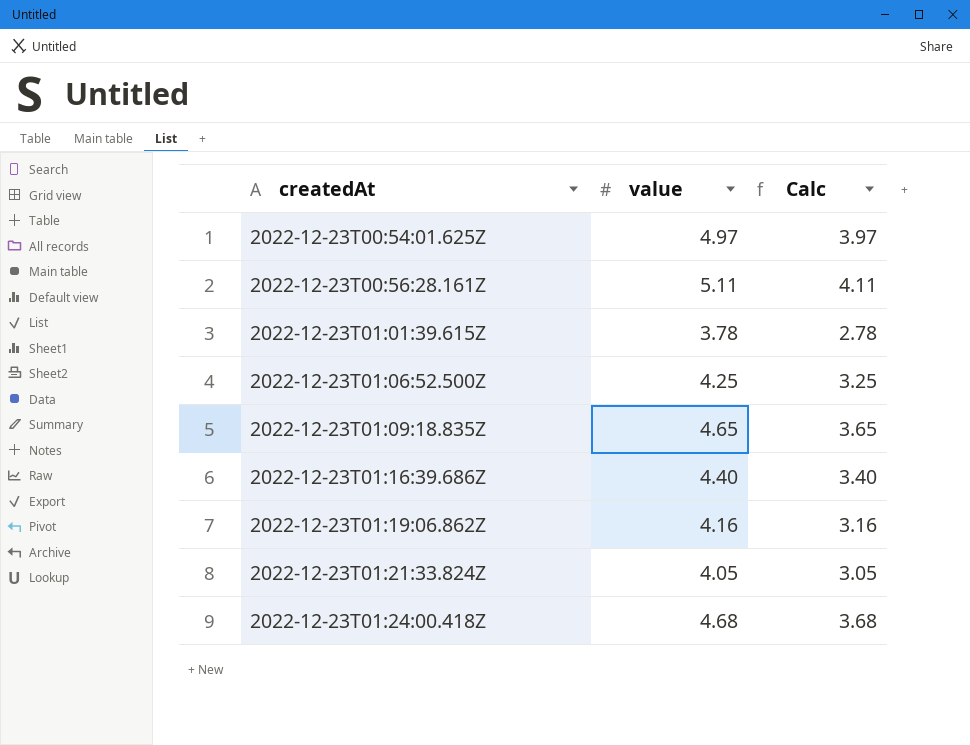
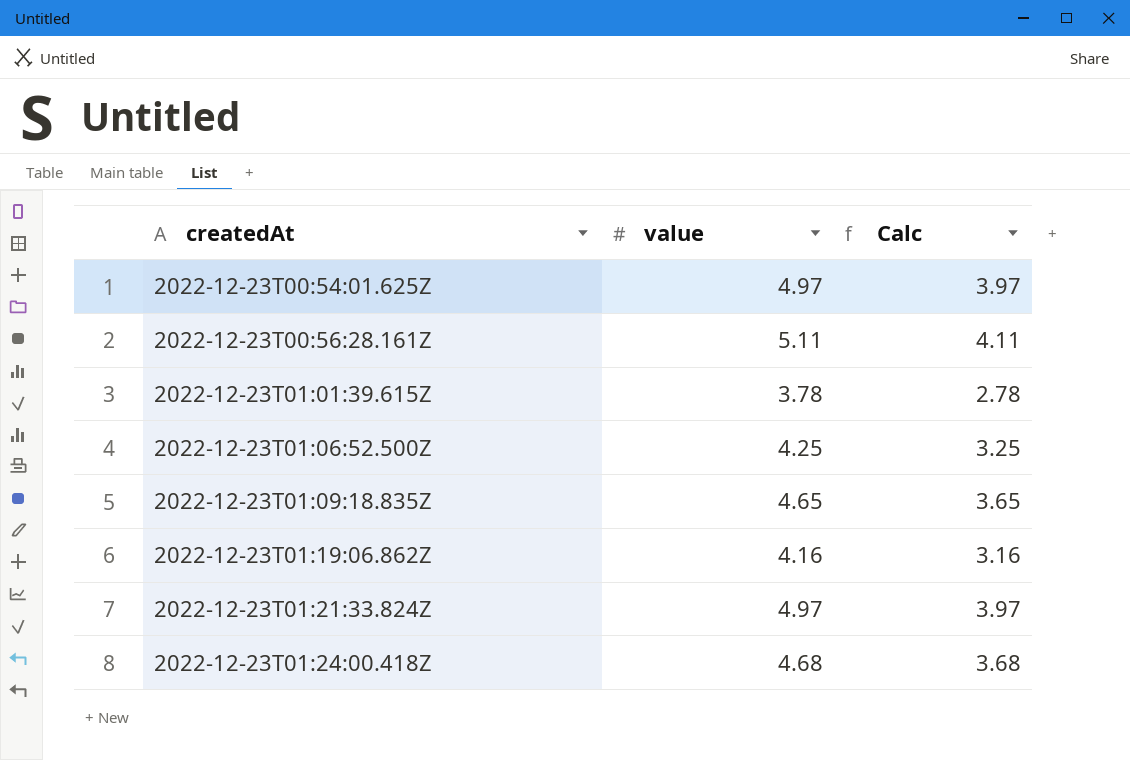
row 2022-12-23T01:16:39.686Z: 4.40 | 3.40 -> none
2022-12-23T01:21:33.824Z | value: 4.05 -> 4.97
2022-12-23T01:21:33.824Z | Calc: 3.05 -> 3.97

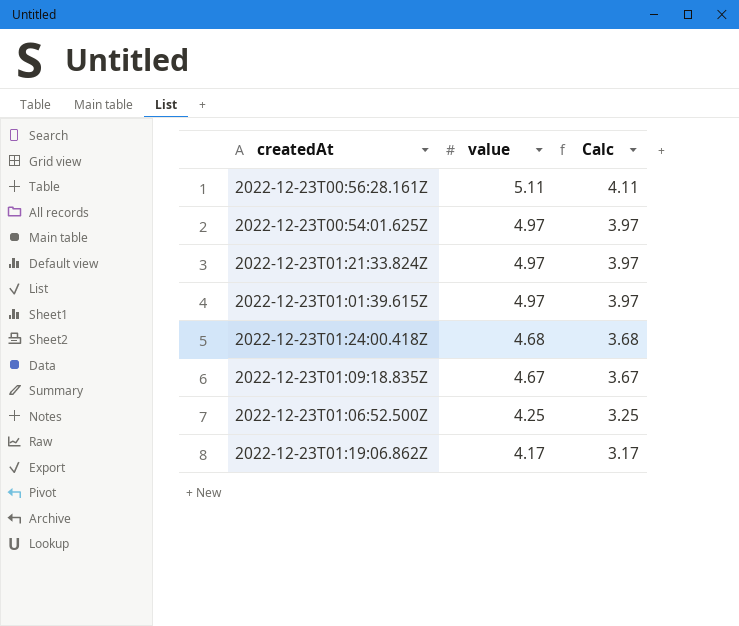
row order: createdAt ascending -> value descending
2022-12-23T01:01:39.615Z | value: 3.78 -> 4.97
2022-12-23T01:01:39.615Z | Calc: 2.78 -> 3.97
2022-12-23T01:09:18.835Z | value: 4.65 -> 4.67
2022-12-23T01:09:18.835Z | Calc: 3.65 -> 3.67
2022-12-23T01:19:06.862Z | value: 4.16 -> 4.17
2022-12-23T01:19:06.862Z | Calc: 3.16 -> 3.17

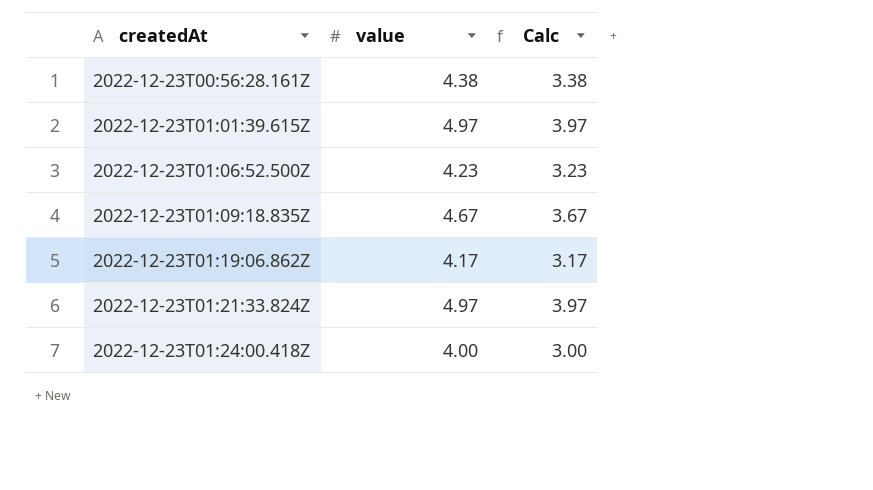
row order: value descending -> createdAt ascending
row 2022-12-23T00:54:01.625Z: 4.97 | 3.97 -> none
2022-12-23T00:56:28.161Z | value: 5.11 -> 4.38
2022-12-23T00:56:28.161Z | Calc: 4.11 -> 3.38
2022-12-23T01:06:52.500Z | value: 4.25 -> 4.23
2022-12-23T01:06:52.500Z | Calc: 3.25 -> 3.23
2022-12-23T01:24:00.418Z | value: 4.68 -> 4.00
2022-12-23T01:24:00.418Z | Calc: 3.68 -> 3.00

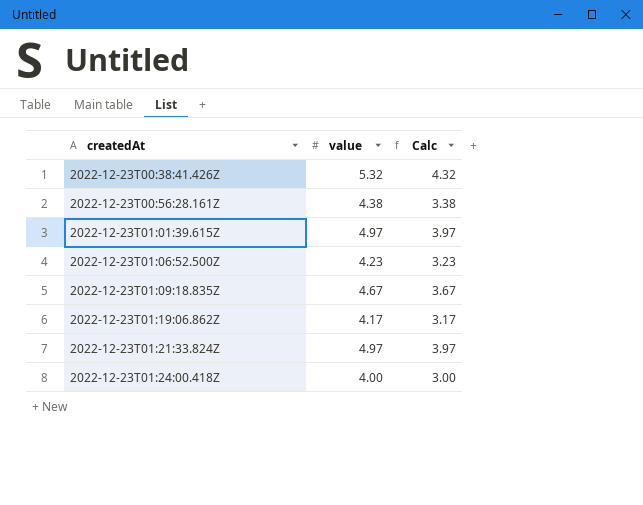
row 2022-12-23T00:38:41.426Z: none -> 5.32 | 4.32

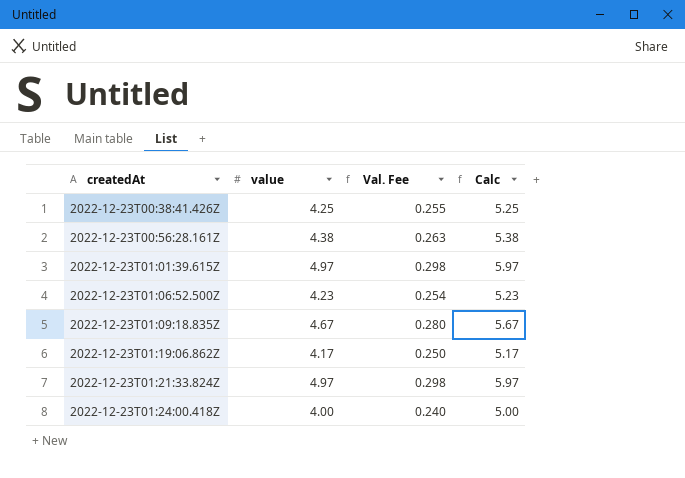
column Val. Fee | formula: none -> [value] * 0.06
column Calc | formula: [value] - 1 -> [value] + 1
2022-12-23T00:38:41.426Z | value: 5.32 -> 4.25

